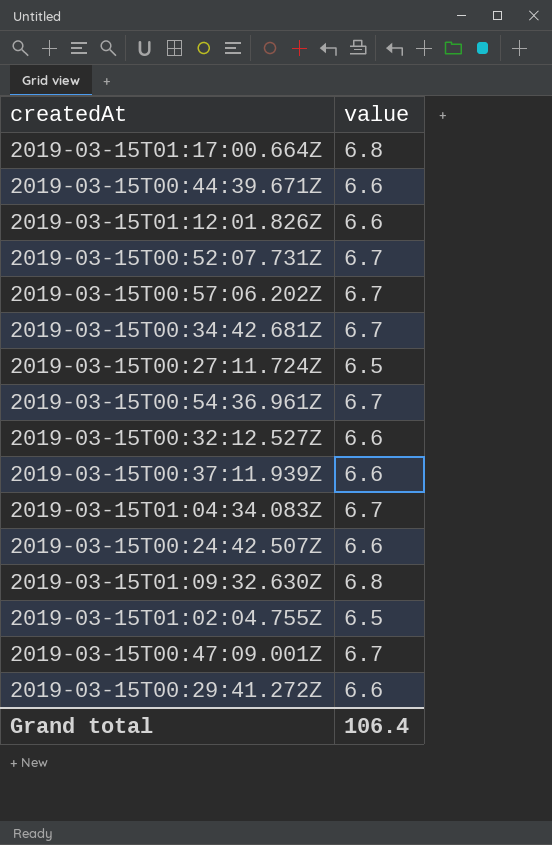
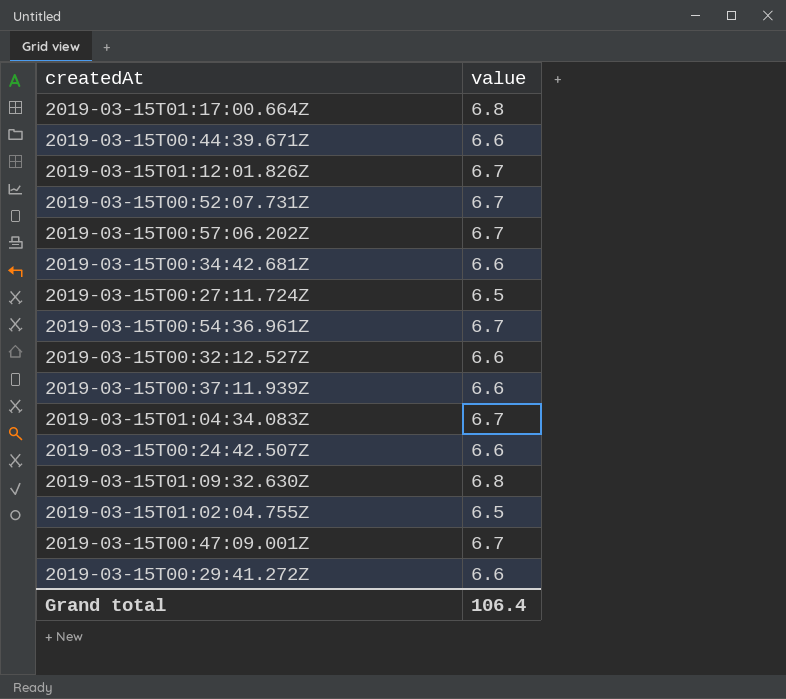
2019-03-15T01:12:01.826Z | value: 6.6 -> 6.7
2019-03-15T00:34:42.681Z | value: 6.7 -> 6.6

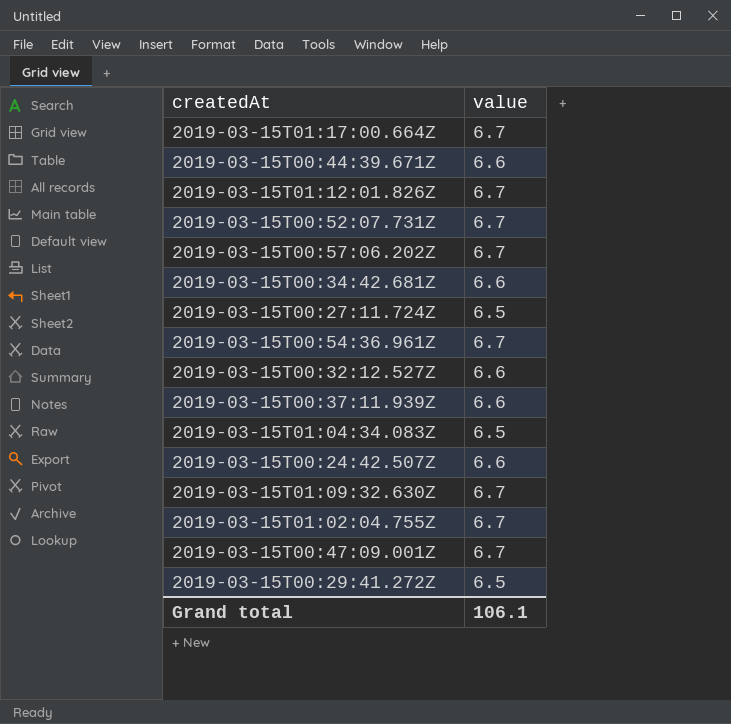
2019-03-15T01:17:00.664Z | value: 6.8 -> 6.7
2019-03-15T01:04:34.083Z | value: 6.7 -> 6.5
2019-03-15T01:09:32.630Z | value: 6.8 -> 6.7
2019-03-15T01:02:04.755Z | value: 6.5 -> 6.7
2019-03-15T00:29:41.272Z | value: 6.6 -> 6.5
Grand total | value: 106.4 -> 106.1

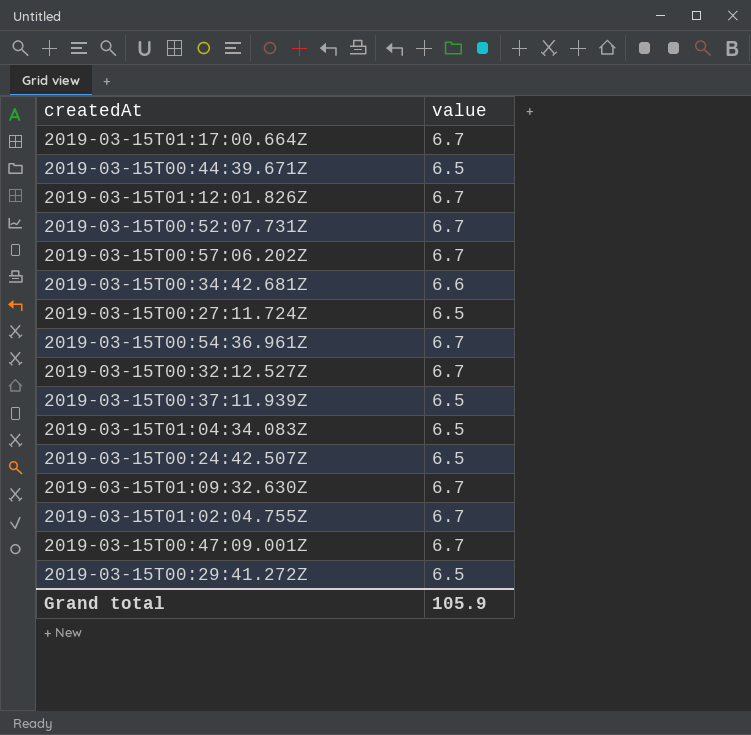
2019-03-15T00:44:39.671Z | value: 6.6 -> 6.5
2019-03-15T00:32:12.527Z | value: 6.6 -> 6.7
2019-03-15T00:37:11.939Z | value: 6.6 -> 6.5
2019-03-15T00:24:42.507Z | value: 6.6 -> 6.5
Grand total | value: 106.1 -> 105.9

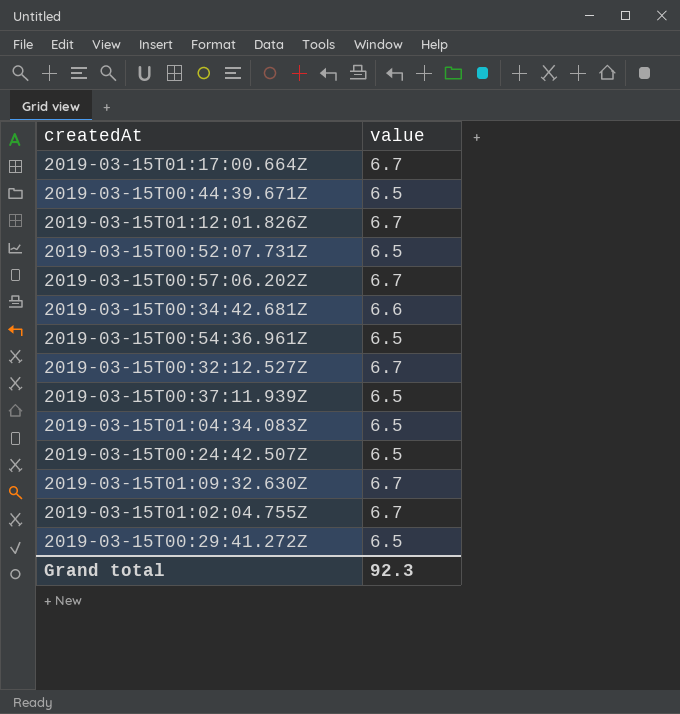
row 2019-03-15T00:27:11.724Z: 6.5 -> none
row 2019-03-15T00:47:09.001Z: 6.7 -> none
2019-03-15T00:52:07.731Z | value: 6.7 -> 6.5
2019-03-15T00:54:36.961Z | value: 6.7 -> 6.5
Grand total | value: 105.9 -> 92.3

